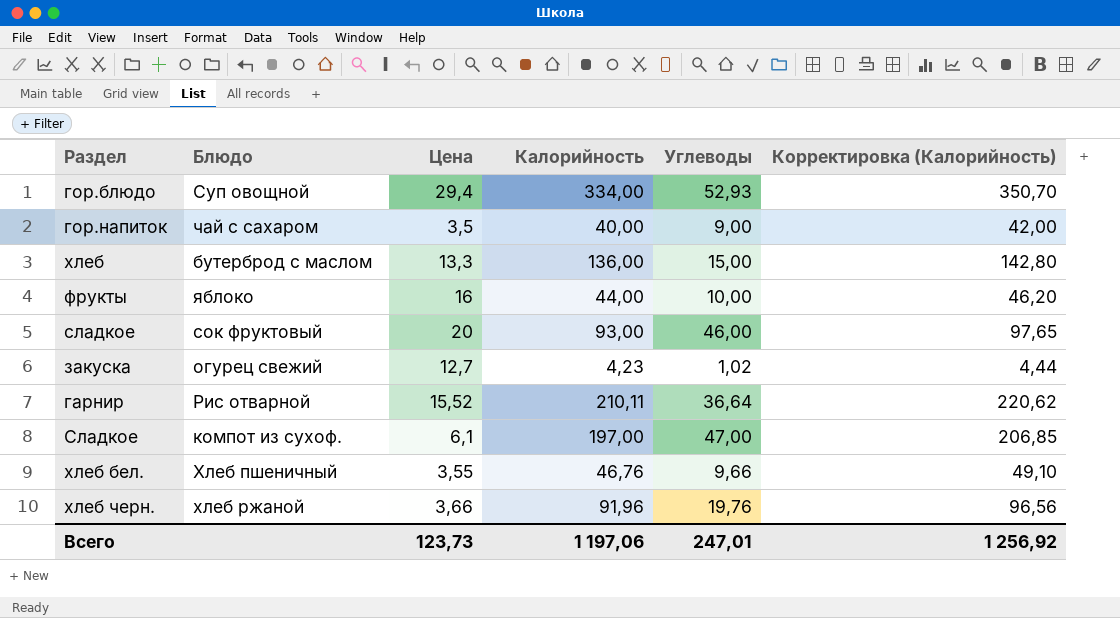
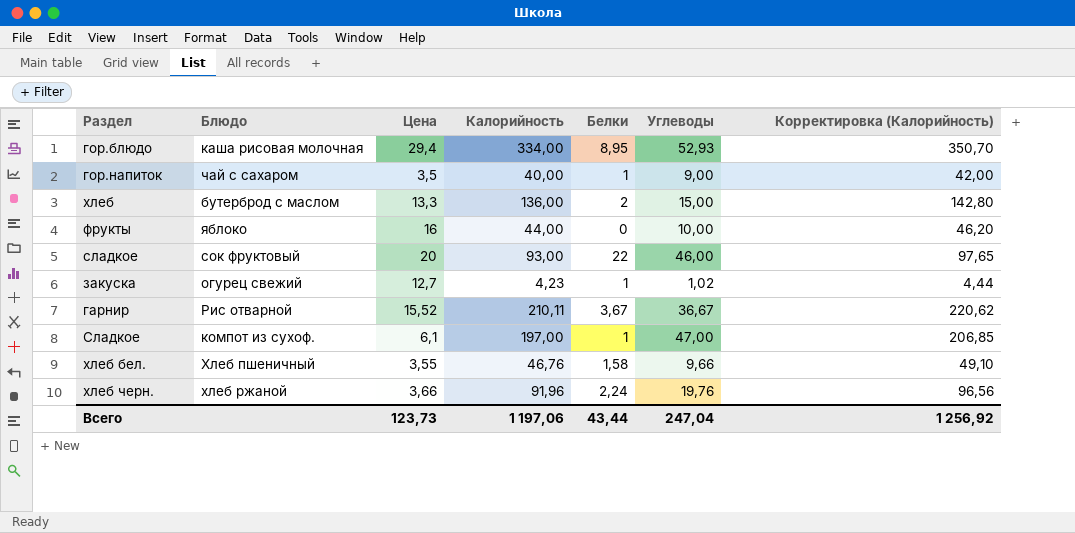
column Белки | position: none -> 5
гор.блюдо | Блюдо: Суп овощной -> каша рисовая молочная
гарнир | Углеводы: 36,64 -> 36,67
Всего | Углеводы: 247,01 -> 247,04

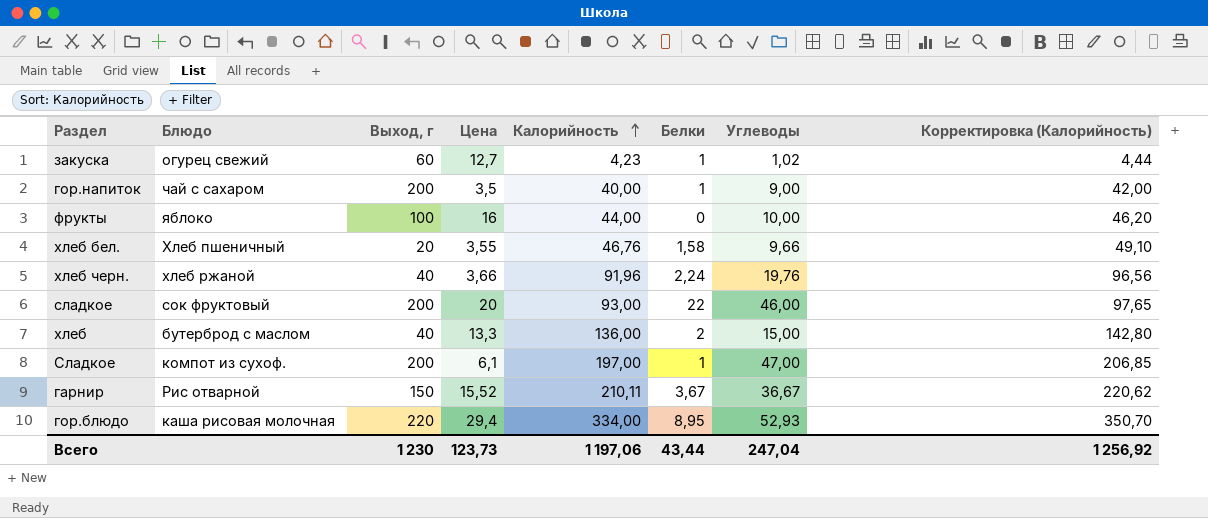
row order: none -> Калорийность ascending
column Выход, г | position: none -> 3

